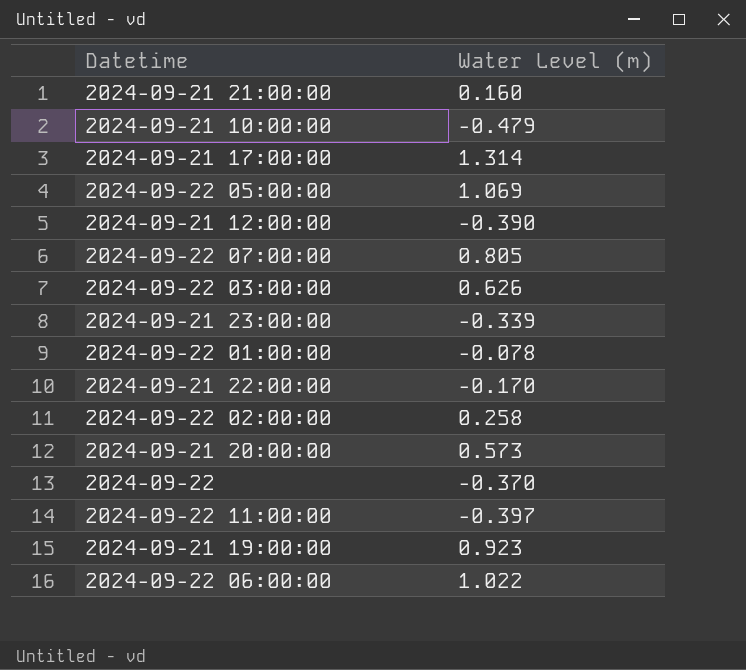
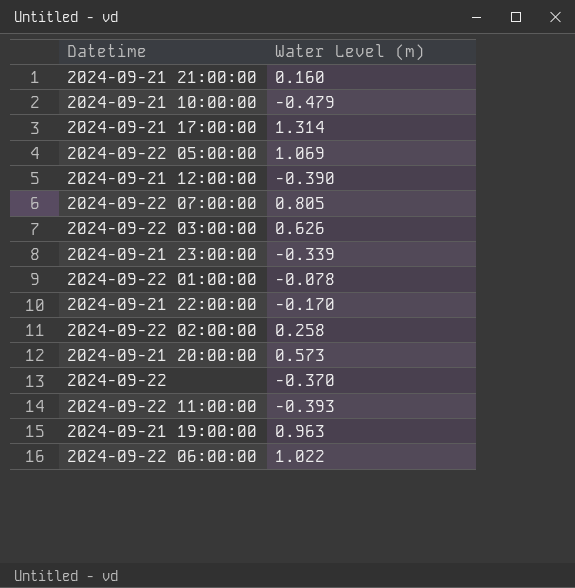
2024-09-22 11:00:00 | Water Level (m): -0.397 -> -0.393
2024-09-21 19:00:00 | Water Level (m): 0.923 -> 0.963

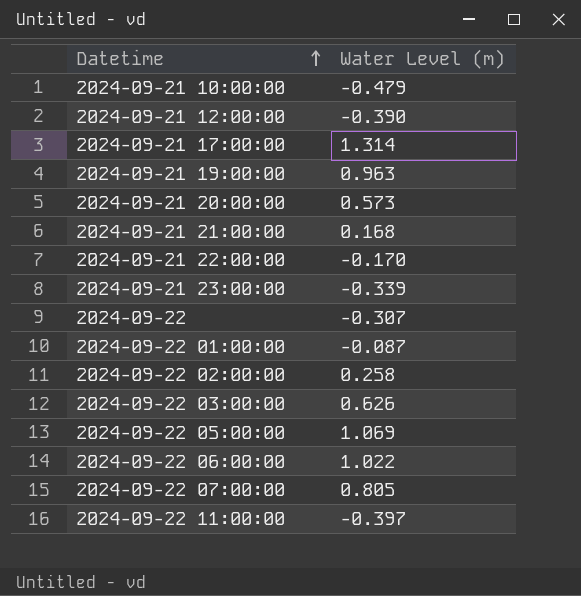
row order: none -> Datetime ascending
2024-09-21 21:00:00 | Water Level (m): 0.160 -> 0.168
2024-09-22 | Water Level (m): -0.370 -> -0.307
2024-09-22 01:00:00 | Water Level (m): -0.078 -> -0.087
2024-09-22 11:00:00 | Water Level (m): -0.393 -> -0.397

